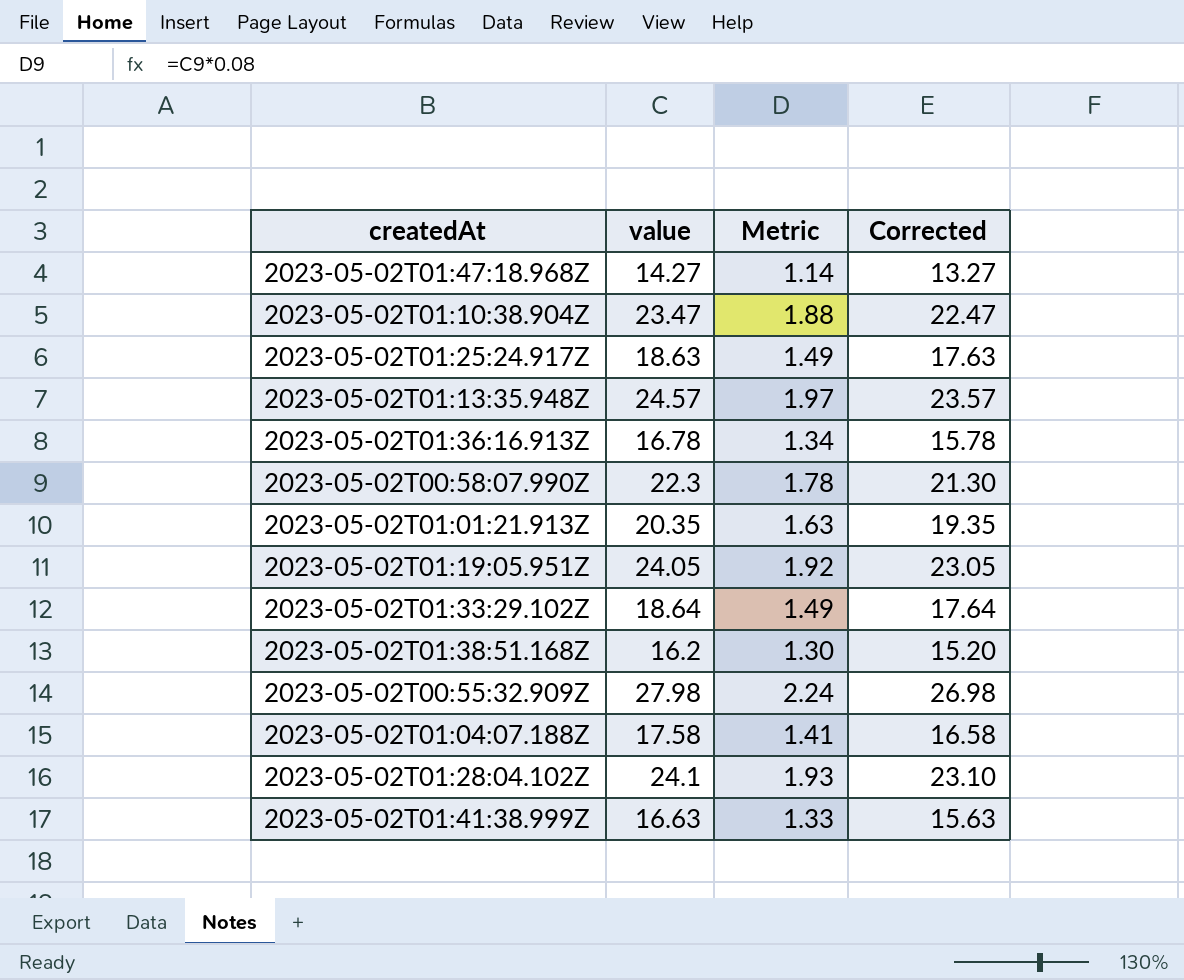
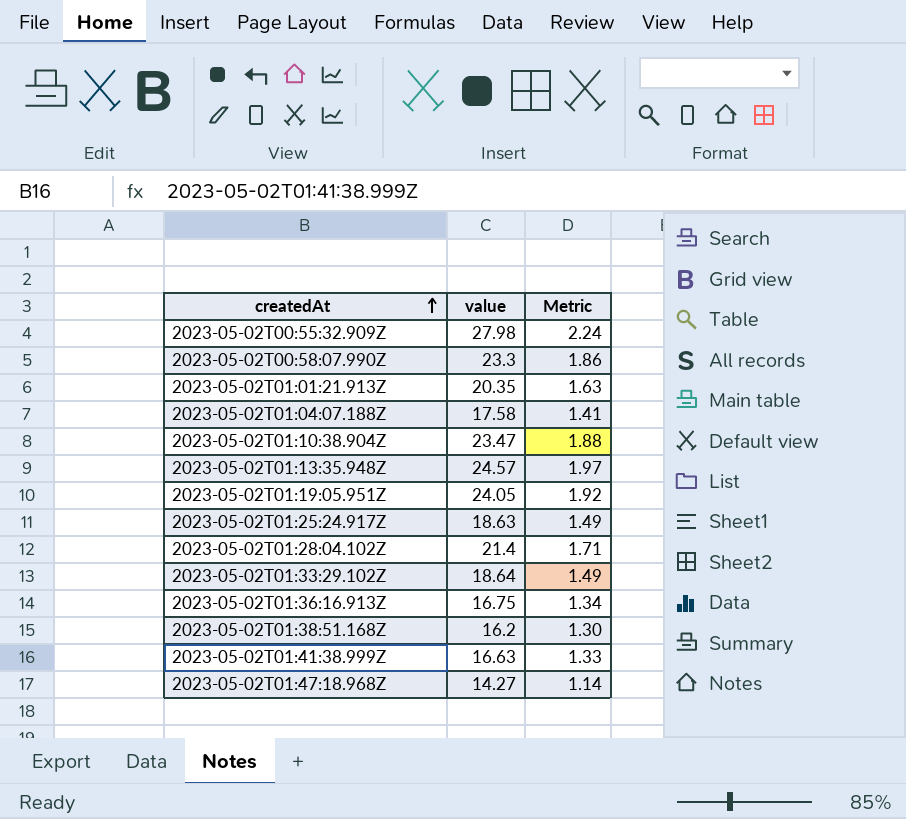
row order: none -> createdAt ascending
column Corrected | formula: [value] - 1 -> none
2023-05-02T00:58:07.990Z | value: 22.3 -> 23.3
2023-05-02T00:58:07.990Z | Metric: 1.78 -> 1.86
2023-05-02T01:28:04.102Z | value: 24.1 -> 21.4
2023-05-02T01:28:04.102Z | Metric: 1.93 -> 1.71
2023-05-02T01:36:16.913Z | value: 16.78 -> 16.75

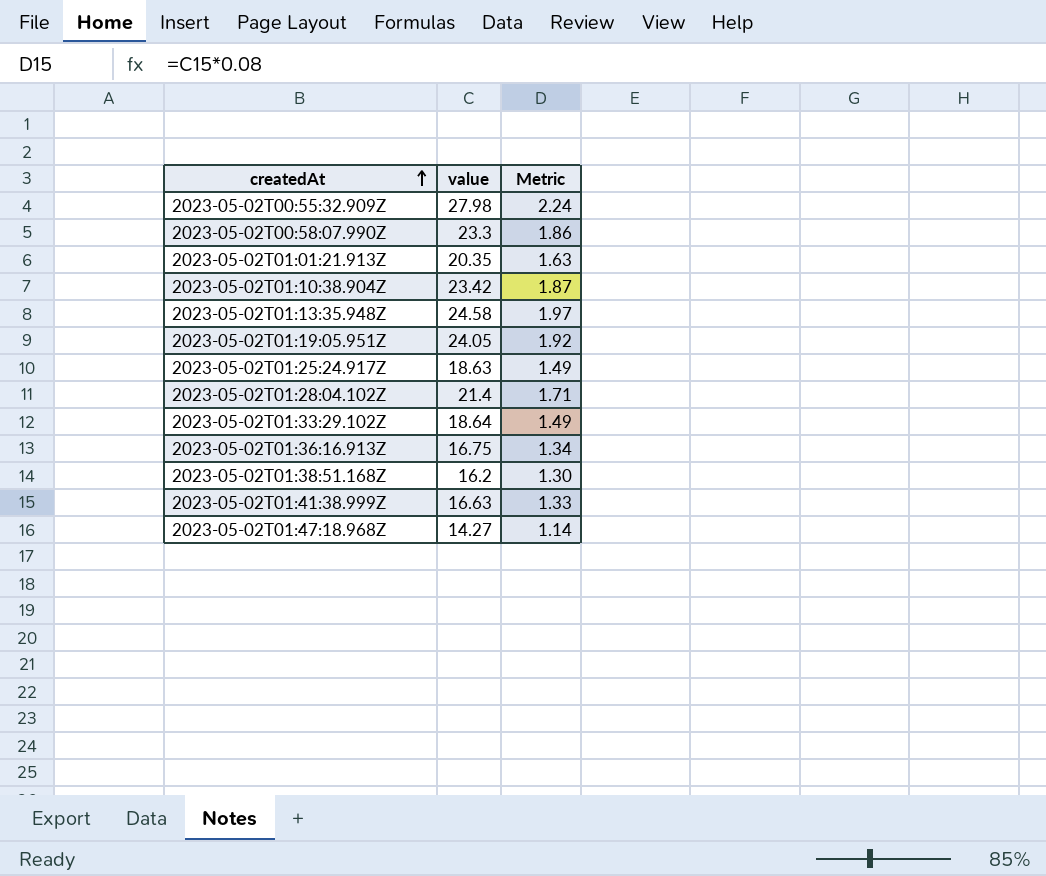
row 2023-05-02T01:04:07.188Z: 17.58 | 1.41 -> none
2023-05-02T01:10:38.904Z | value: 23.47 -> 23.42
2023-05-02T01:10:38.904Z | Metric: 1.88 -> 1.87
2023-05-02T01:13:35.948Z | value: 24.57 -> 24.58

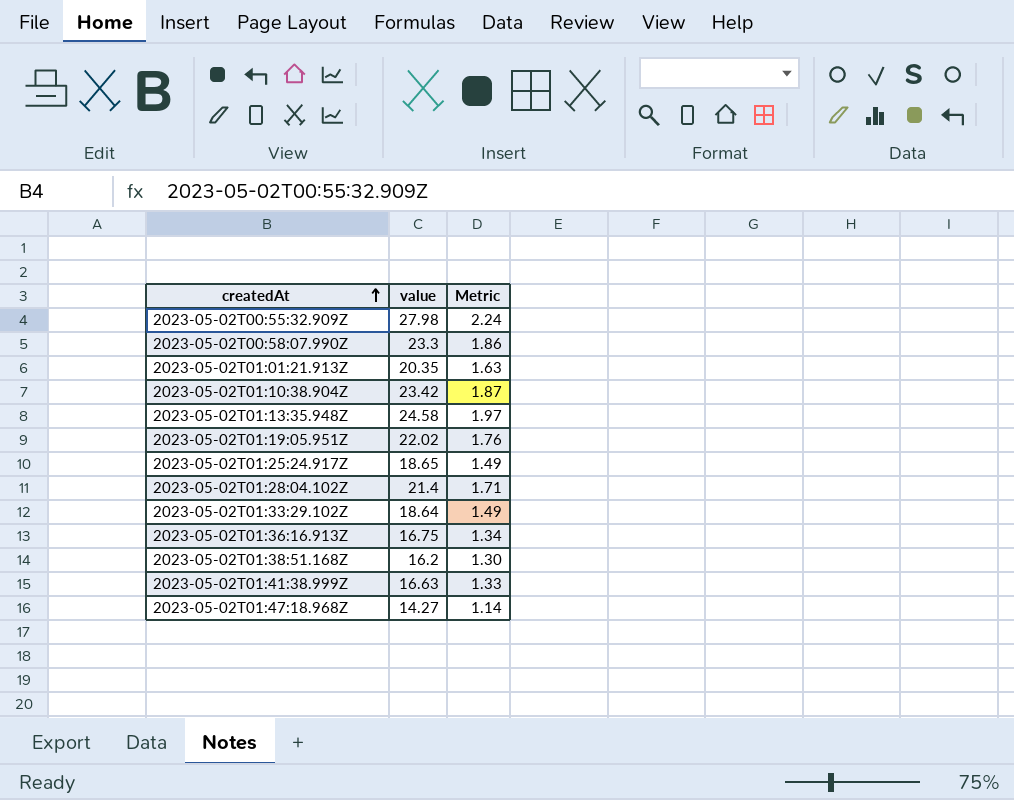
2023-05-02T01:19:05.951Z | value: 24.05 -> 22.02
2023-05-02T01:19:05.951Z | Metric: 1.92 -> 1.76
2023-05-02T01:25:24.917Z | value: 18.63 -> 18.65

